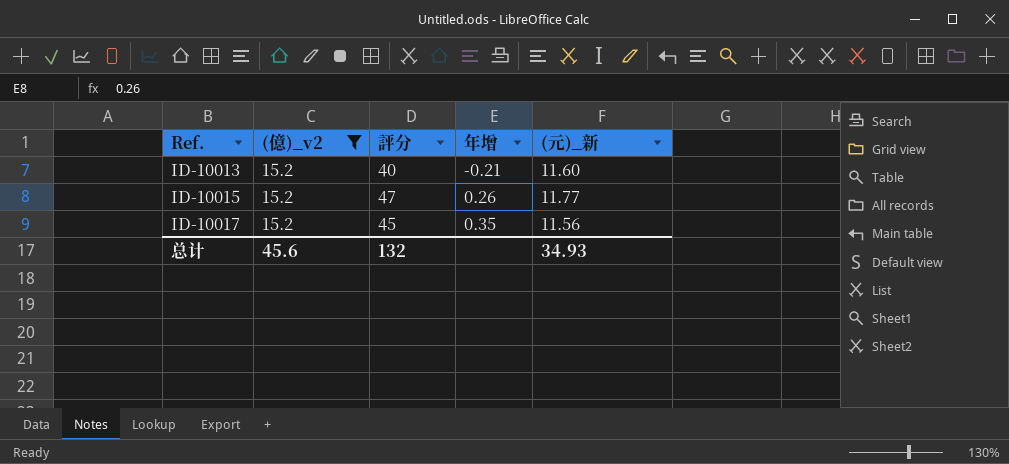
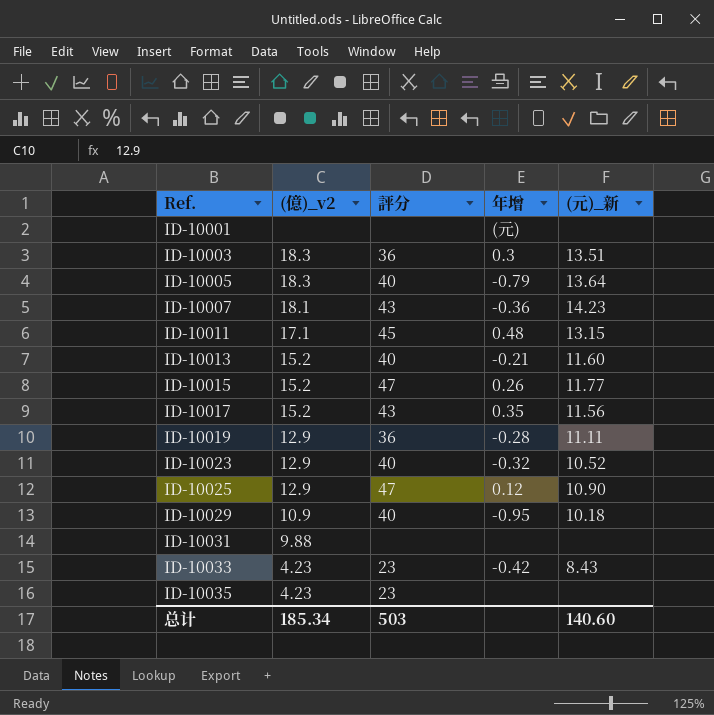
filter: (億)_v2 = 15.2 -> none
ID-10017 | 評分: 45 -> 43
总计 | (億)_v2: 45.6 -> 185.34
总计 | 評分: 132 -> 503
总计 | (元)_新: 34.93 -> 140.60

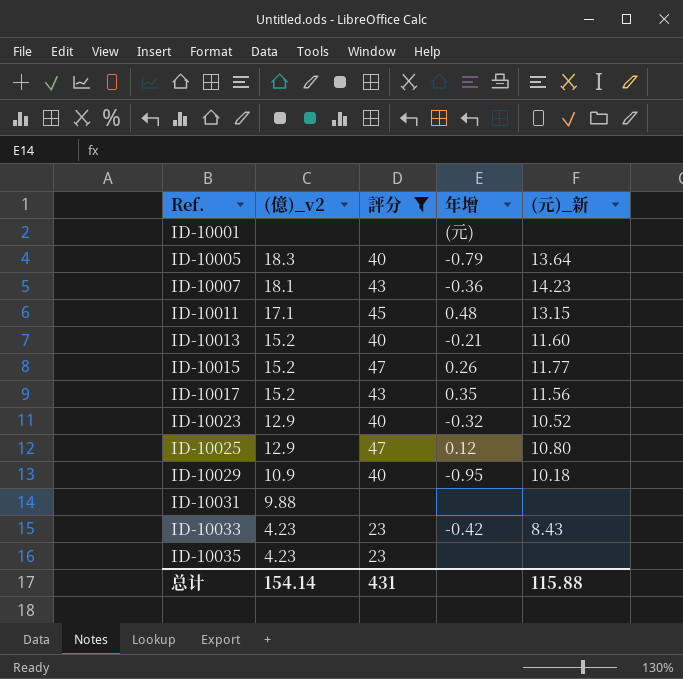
filter: none -> 評分 != 36
ID-10025 | (元)_新: 10.90 -> 10.80
总计 | (億)_v2: 185.34 -> 154.14
总计 | 評分: 503 -> 431
总计 | (元)_新: 140.60 -> 115.88

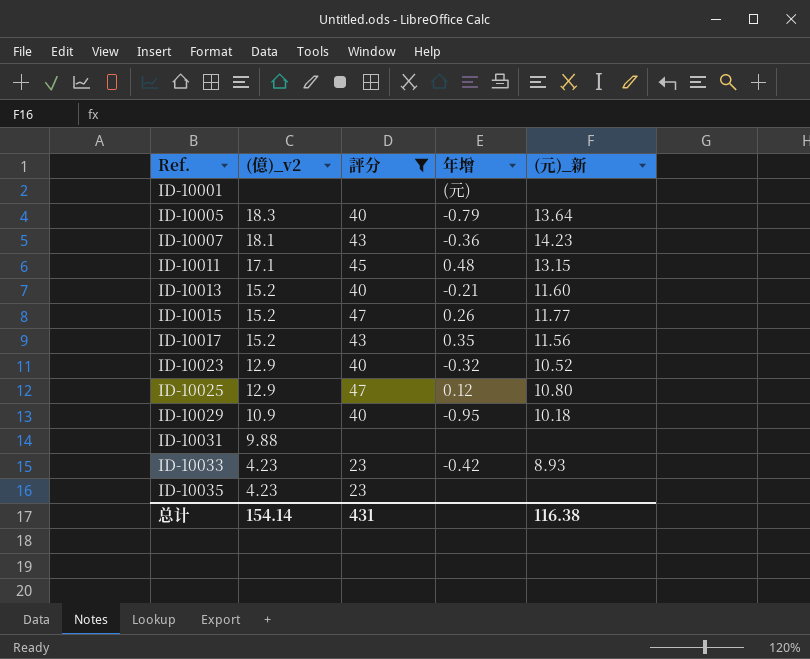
ID-10033 | (元)_新: 8.43 -> 8.93
总计 | (元)_新: 115.88 -> 116.38

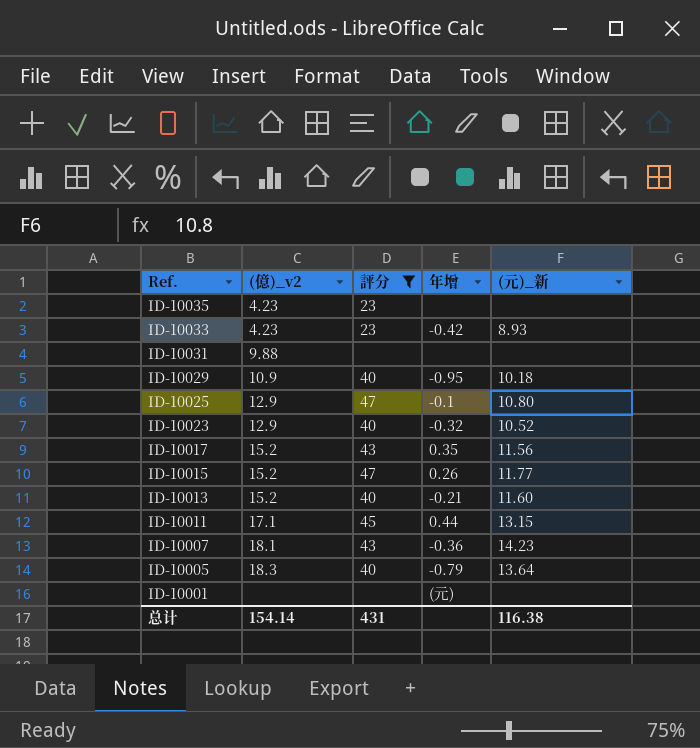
row order: Ref. ascending -> Ref. descending
ID-10025 | 年增: 0.12 -> -0.1
ID-10011 | 年增: 0.48 -> 0.44

